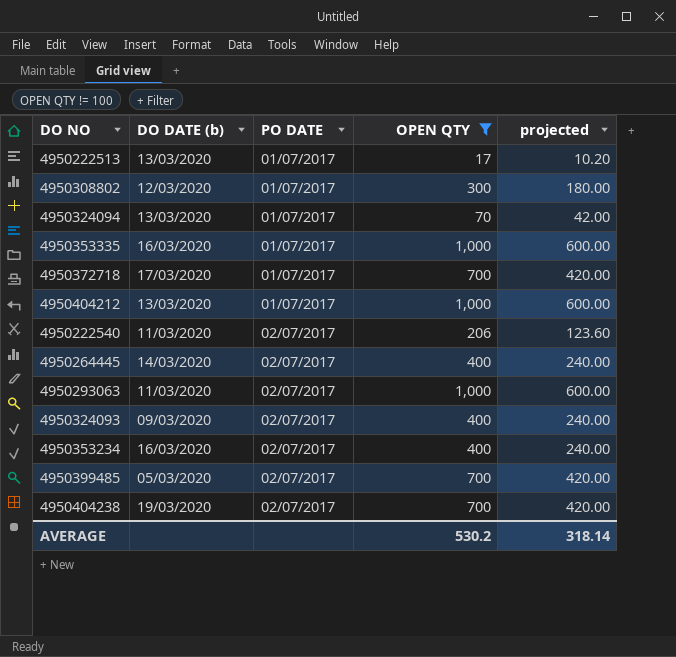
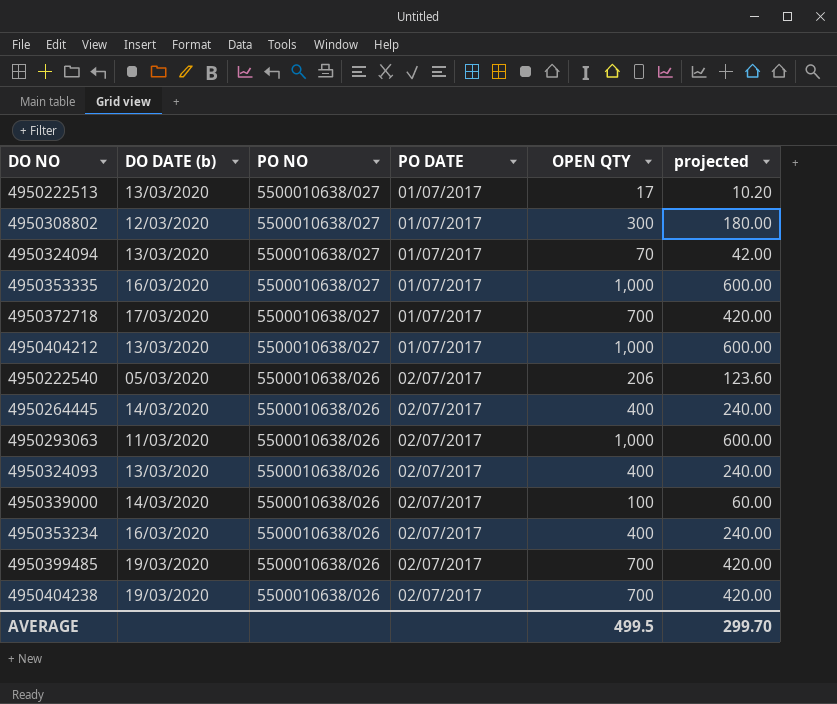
filter: OPEN QTY != 100 -> none
column PO NO | position: none -> 3
4950222540 | DO DATE (b): 11/03/2020 -> 05/03/2020
4950324093 | DO DATE (b): 09/03/2020 -> 13/03/2020
4950399485 | DO DATE (b): 05/03/2020 -> 19/03/2020
AVERAGE | OPEN QTY: 530.2 -> 499.5
AVERAGE | projected: 318.14 -> 299.70

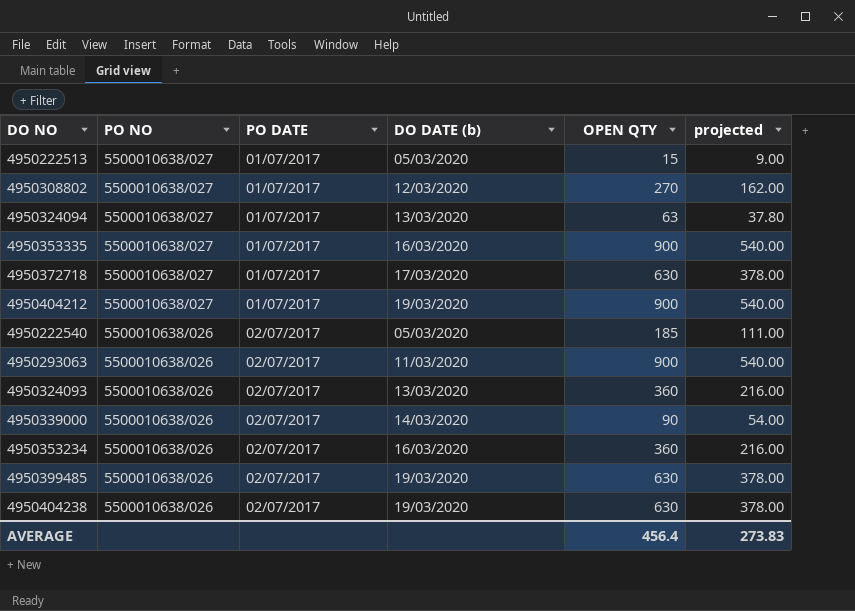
column DO DATE (b) | position: 2 -> 4
row 4950264445: 14/03/2020 | 5500010638/026 | 02/07/2017 | 400 | 240.00 -> none
4950222513 | DO DATE (b): 13/03/2020 -> 05/03/2020
4950222513 | OPEN QTY: 17 -> 15
4950222513 | projected: 10.20 -> 9.00
4950308802 | OPEN QTY: 300 -> 270
4950308802 | projected: 180.00 -> 162.00
4950324094 | OPEN QTY: 70 -> 63
4950324094 | projected: 42.00 -> 37.80
4950353335 | OPEN QTY: 1,000 -> 900
4950353335 | projected: 600.00 -> 540.00
4950372718 | OPEN QTY: 700 -> 630
4950372718 | projected: 420.00 -> 378.00
4950404212 | DO DATE (b): 13/03/2020 -> 19/03/2020
4950404212 | OPEN QTY: 1,000 -> 900
4950404212 | projected: 600.00 -> 540.00
4950222540 | OPEN QTY: 206 -> 185
4950222540 | projected: 123.60 -> 111.00
4950293063 | OPEN QTY: 1,000 -> 900
4950293063 | projected: 600.00 -> 540.00
4950324093 | OPEN QTY: 400 -> 360
4950324093 | projected: 240.00 -> 216.00
4950339000 | OPEN QTY: 100 -> 90
4950339000 | projected: 60.00 -> 54.00
4950353234 | OPEN QTY: 400 -> 360
4950353234 | projected: 240.00 -> 216.00
4950399485 | OPEN QTY: 700 -> 630
4950399485 | projected: 420.00 -> 378.00
4950404238 | OPEN QTY: 700 -> 630
4950404238 | projected: 420.00 -> 378.00
AVERAGE | OPEN QTY: 499.5 -> 456.4
AVERAGE | projected: 299.70 -> 273.83

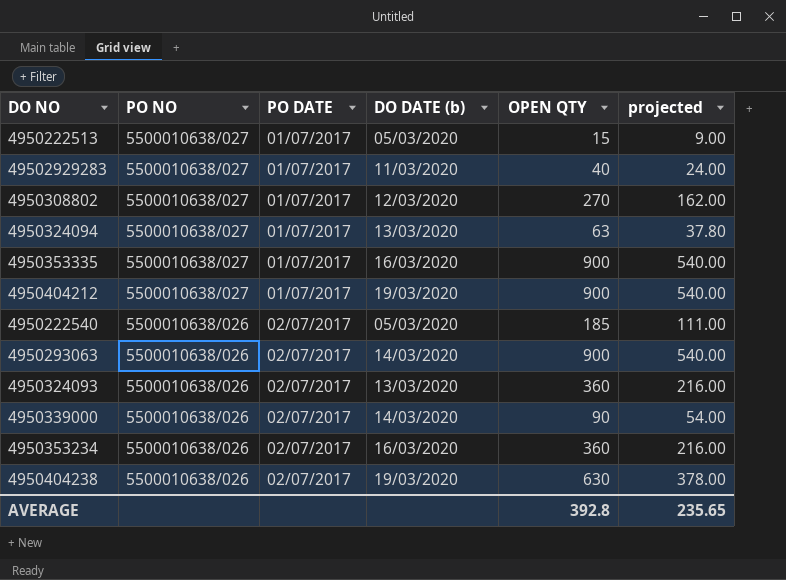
row 4950372718: 5500010638/027 | 01/07/2017 | 17/03/2020 | 630 | 378.00 -> none
row 4950399485: 5500010638/026 | 02/07/2017 | 19/03/2020 | 630 | 378.00 -> none
row 49502929283: none -> 5500010638/027 | 01/07/2017 | 11/03/2020 | 40 | 24.00
4950293063 | DO DATE (b): 11/03/2020 -> 14/03/2020
AVERAGE | OPEN QTY: 456.4 -> 392.8
AVERAGE | projected: 273.83 -> 235.65

